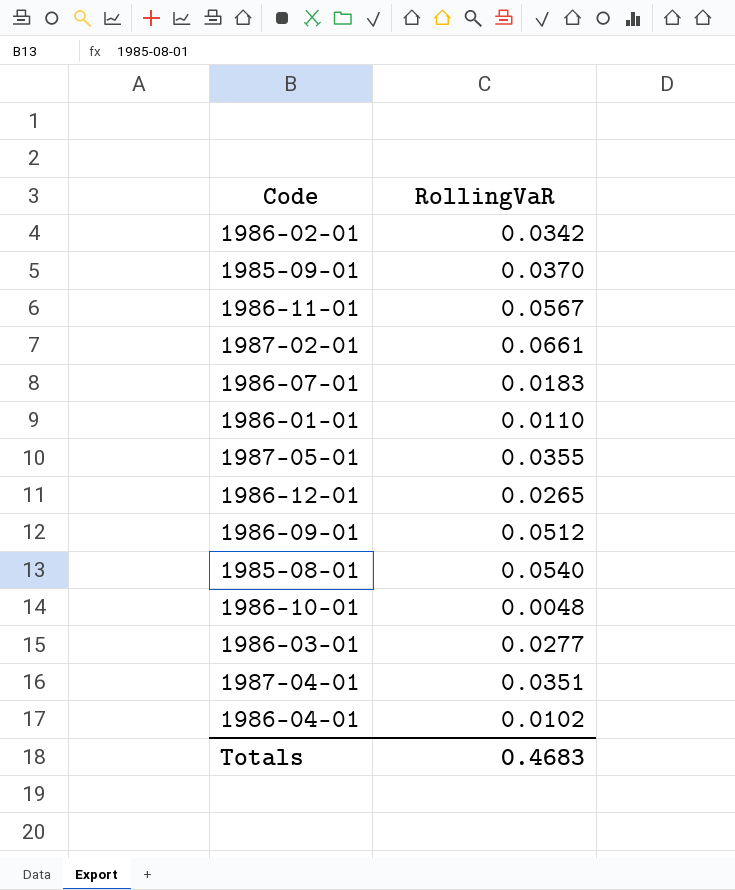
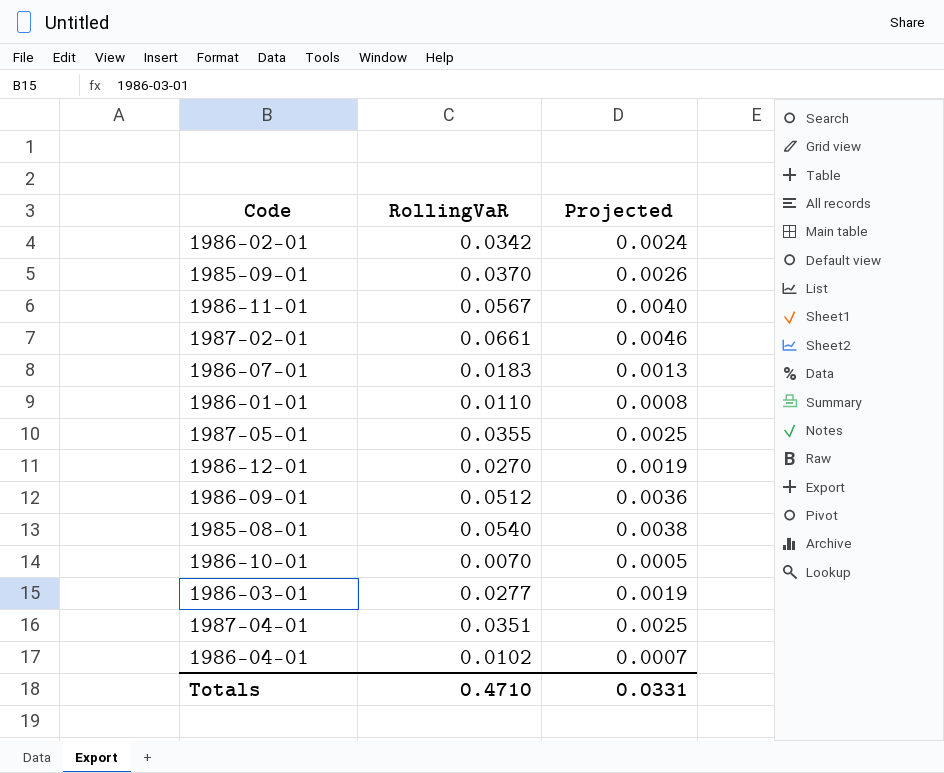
column Projected | formula: none -> [RollingVaR] * 0.07
1986-12-01 | RollingVaR: 0.0265 -> 0.0270
1986-10-01 | RollingVaR: 0.0048 -> 0.0070
Totals | RollingVaR: 0.4683 -> 0.4710

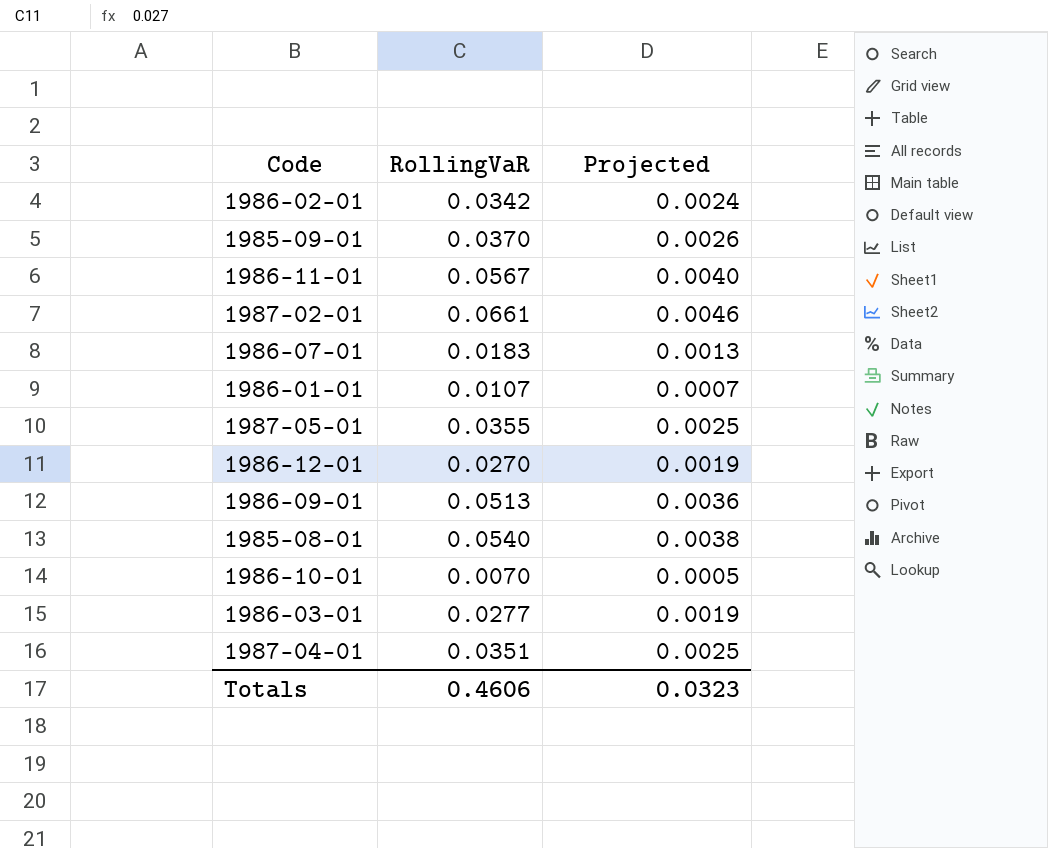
row 1986-04-01: 0.0102 | 0.0007 -> none
1986-01-01 | RollingVaR: 0.0110 -> 0.0107
1986-01-01 | Projected: 0.0008 -> 0.0007
1986-09-01 | RollingVaR: 0.0512 -> 0.0513
Totals | RollingVaR: 0.4710 -> 0.4606
Totals | Projected: 0.0331 -> 0.0323

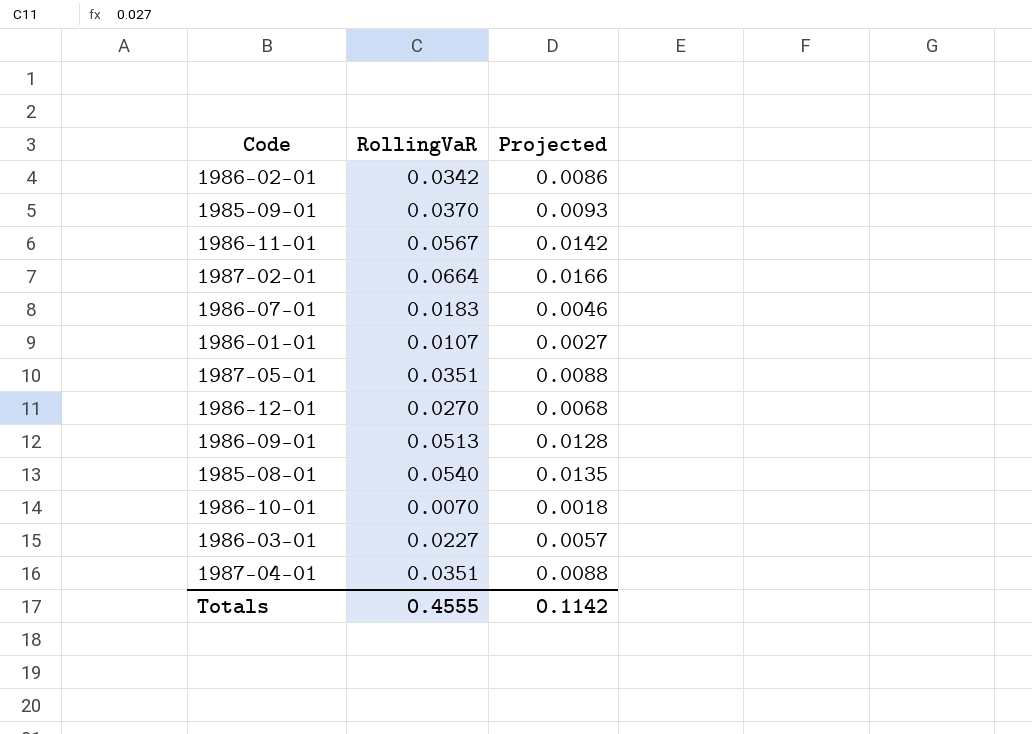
column Projected | formula: [RollingVaR] * 0.07 -> [RollingVaR] * 0.25
1987-02-01 | RollingVaR: 0.0661 -> 0.0664
1987-05-01 | RollingVaR: 0.0355 -> 0.0351
1986-03-01 | RollingVaR: 0.0277 -> 0.0227
Totals | RollingVaR: 0.4606 -> 0.4555
Totals | Projected: 0.0323 -> 0.1142

